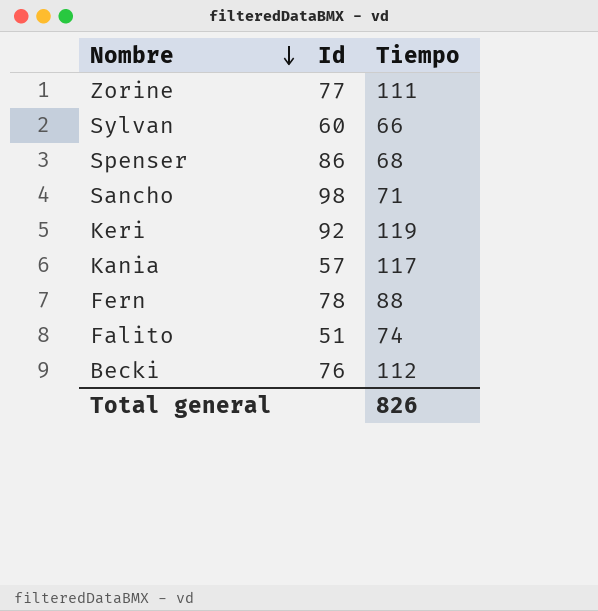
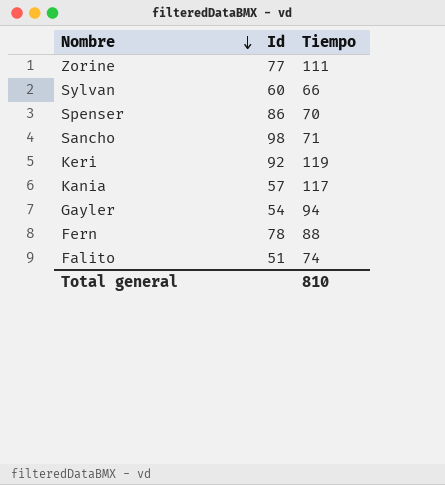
row Becki: 76 | 112 -> none
Spenser | Tiempo: 68 -> 70
row Gayler: none -> 54 | 94
Total general | Tiempo: 826 -> 810

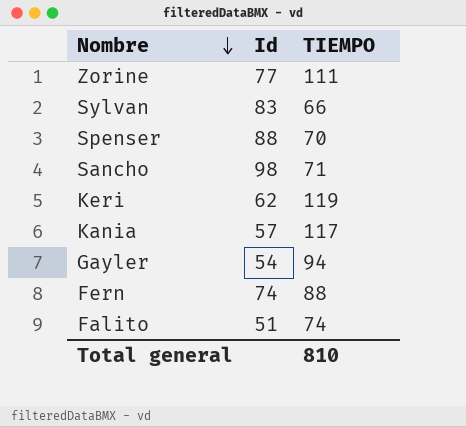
column name: Tiempo -> TIEMPO
Sylvan | Id: 60 -> 83
Spenser | Id: 86 -> 88
Keri | Id: 92 -> 62
Fern | Id: 78 -> 74

